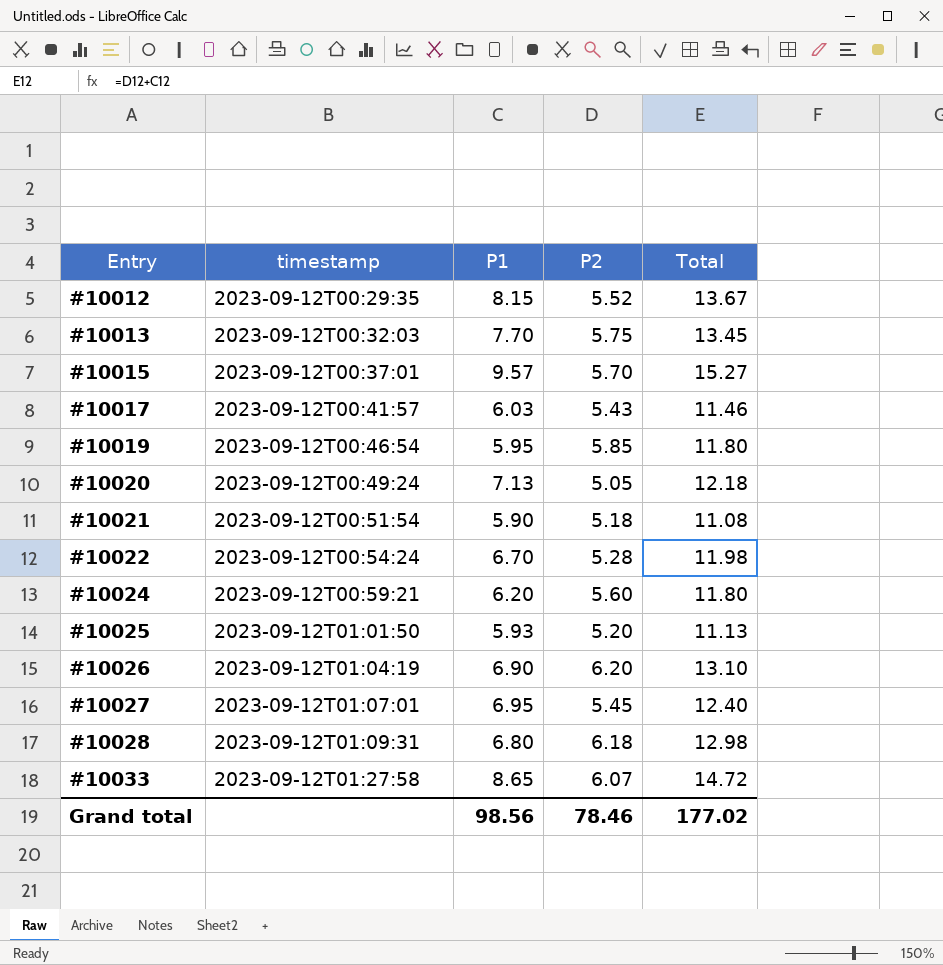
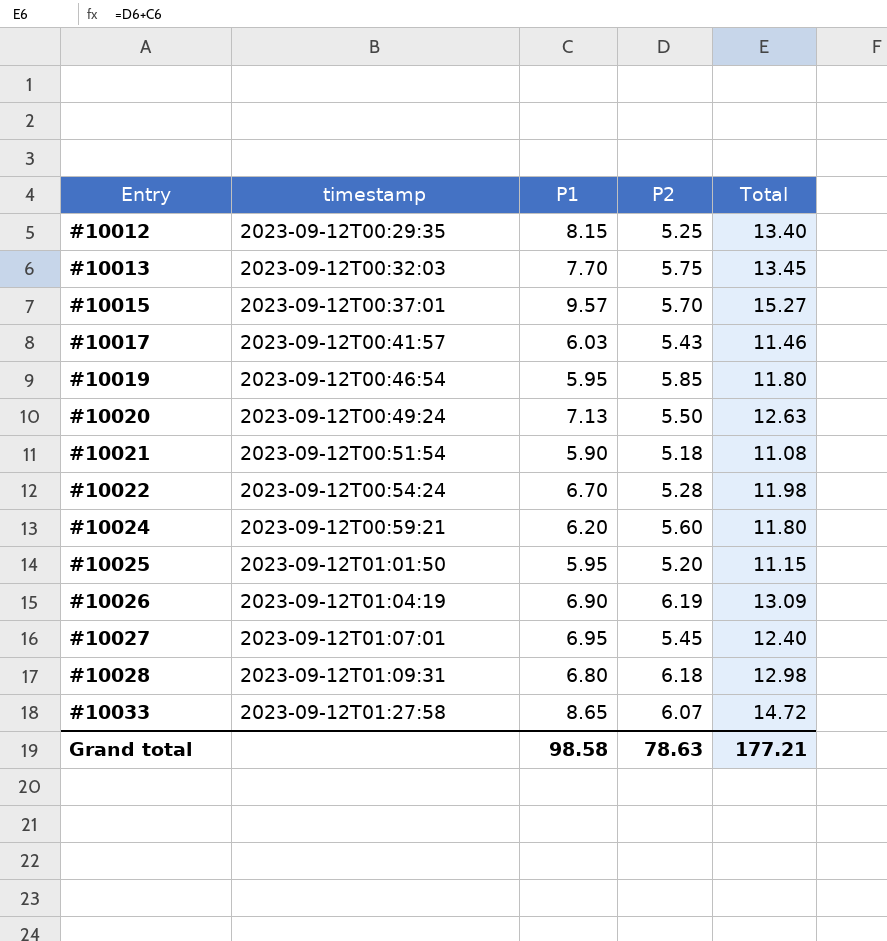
#10012 | P2: 5.52 -> 5.25
#10012 | Total: 13.67 -> 13.40
#10020 | P2: 5.05 -> 5.50
#10020 | Total: 12.18 -> 12.63
#10025 | P1: 5.93 -> 5.95
#10025 | Total: 11.13 -> 11.15
#10026 | P2: 6.20 -> 6.19
#10026 | Total: 13.10 -> 13.09
Grand total | P1: 98.56 -> 98.58
Grand total | P2: 78.46 -> 78.63
Grand total | Total: 177.02 -> 177.21

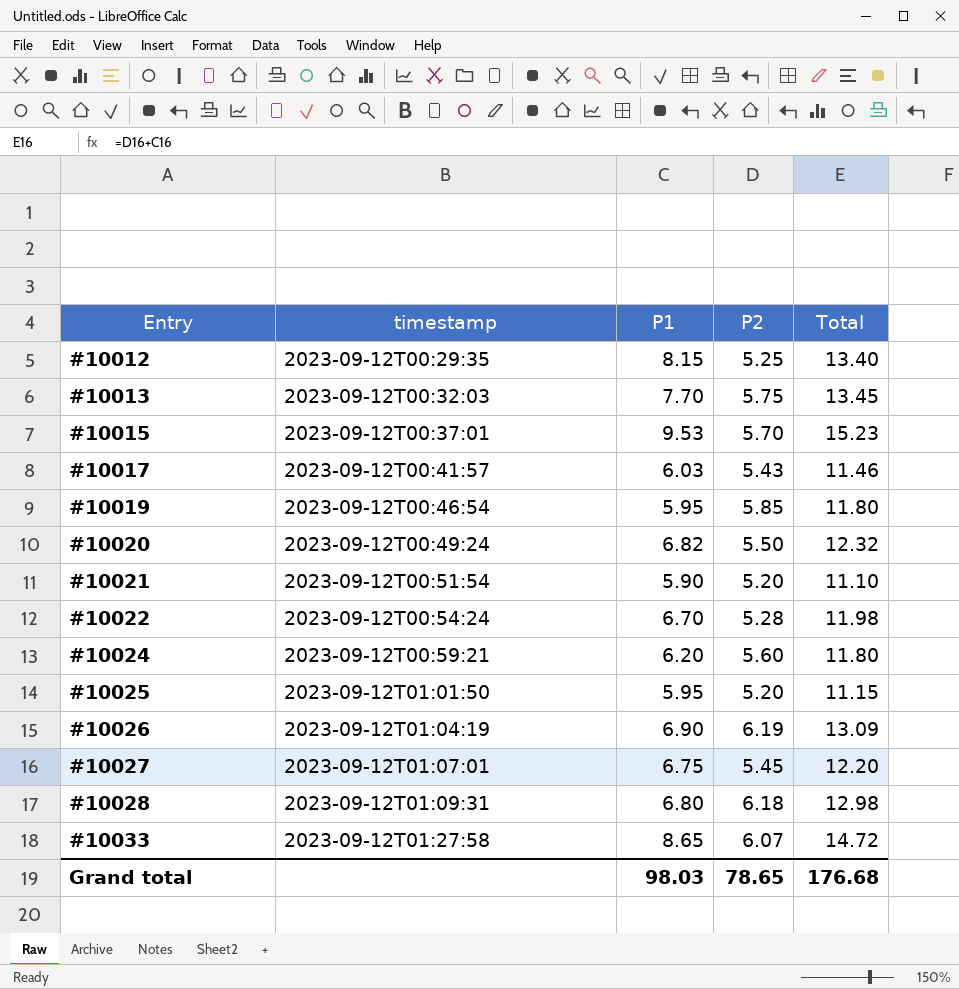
#10015 | P1: 9.57 -> 9.53
#10015 | Total: 15.27 -> 15.23
#10020 | P1: 7.13 -> 6.82
#10020 | Total: 12.63 -> 12.32
#10021 | P2: 5.18 -> 5.20
#10021 | Total: 11.08 -> 11.10
#10027 | P1: 6.95 -> 6.75
#10027 | Total: 12.40 -> 12.20
Grand total | P1: 98.58 -> 98.03
Grand total | P2: 78.63 -> 78.65
Grand total | Total: 177.21 -> 176.68

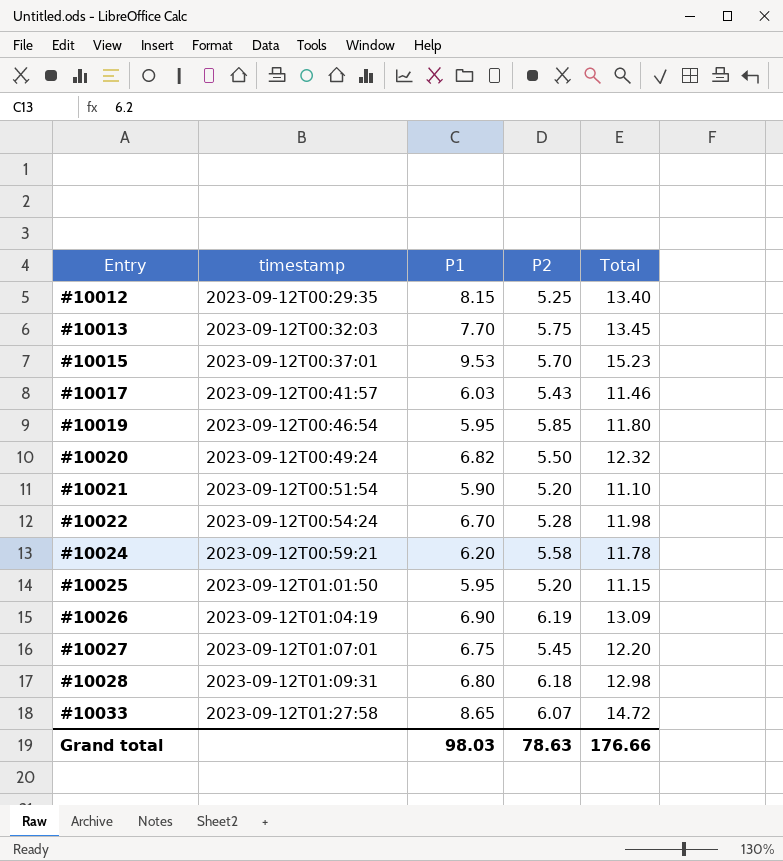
#10024 | P2: 5.60 -> 5.58
#10024 | Total: 11.80 -> 11.78
Grand total | P2: 78.65 -> 78.63
Grand total | Total: 176.68 -> 176.66

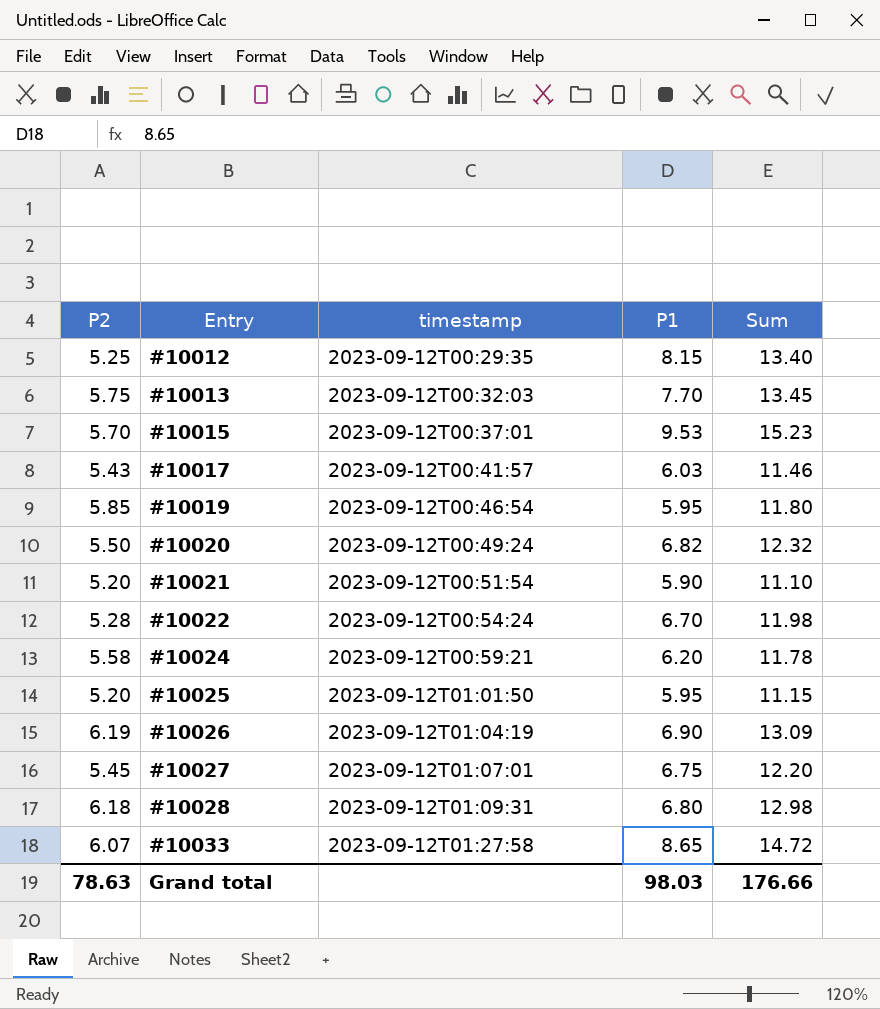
column P2 | position: 4 -> 1
column name: Total -> Sum

